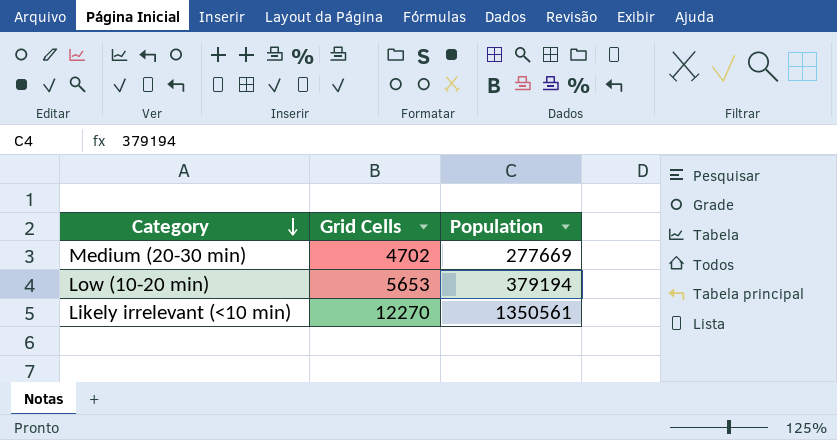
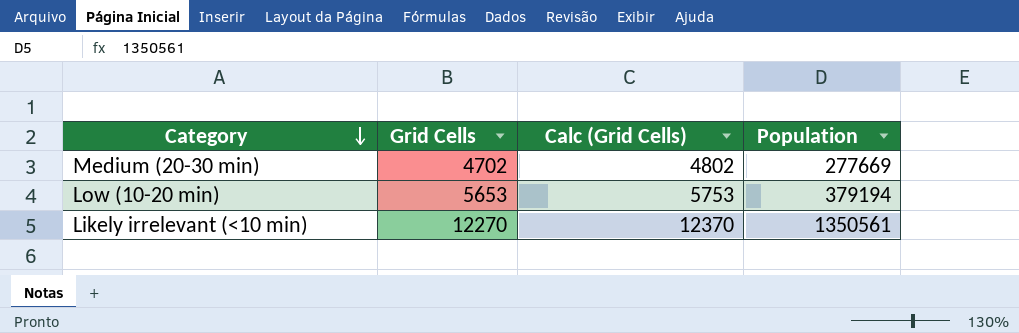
column Calc (Grid Cells) | formula: none -> [Grid Cells] + 100

